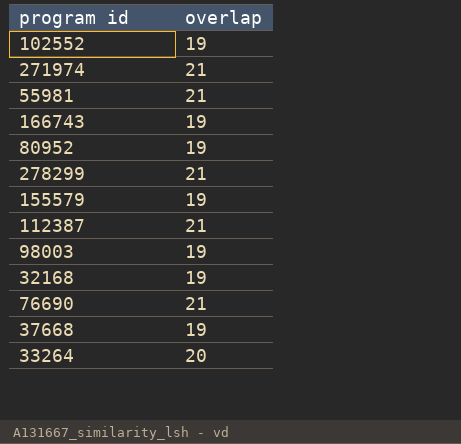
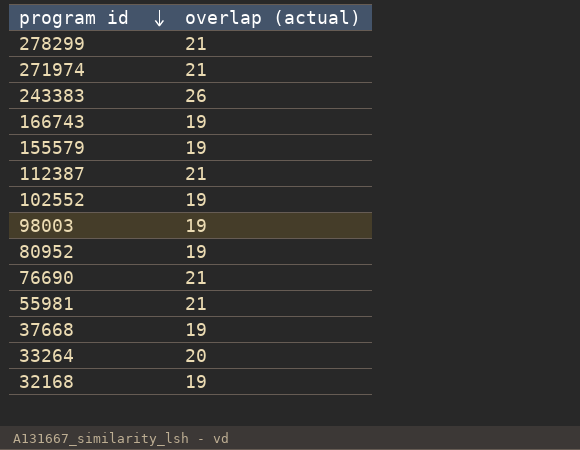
row order: none -> program id descending
column name: overlap -> overlap (actual)
row 243383: none -> 26

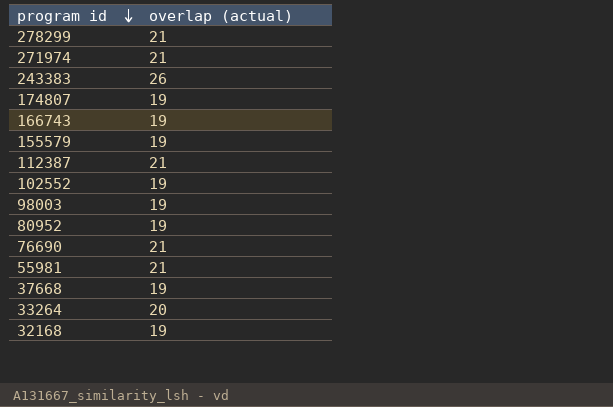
row 174807: none -> 19

